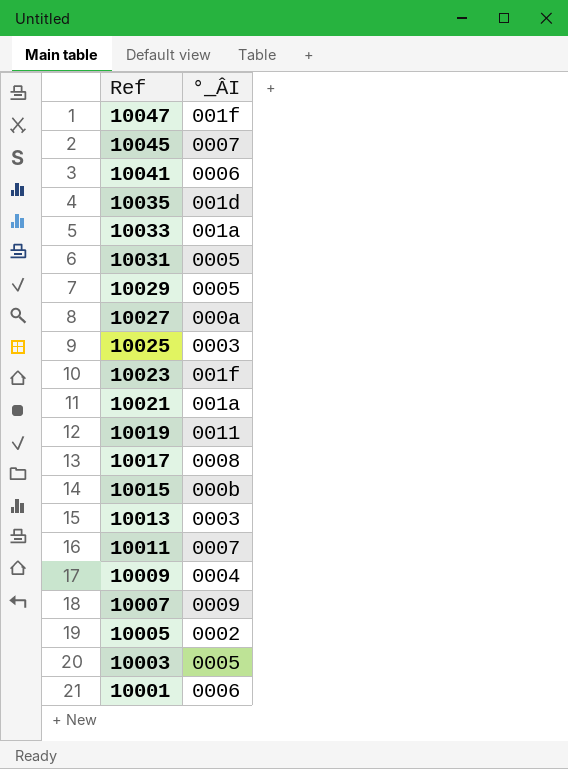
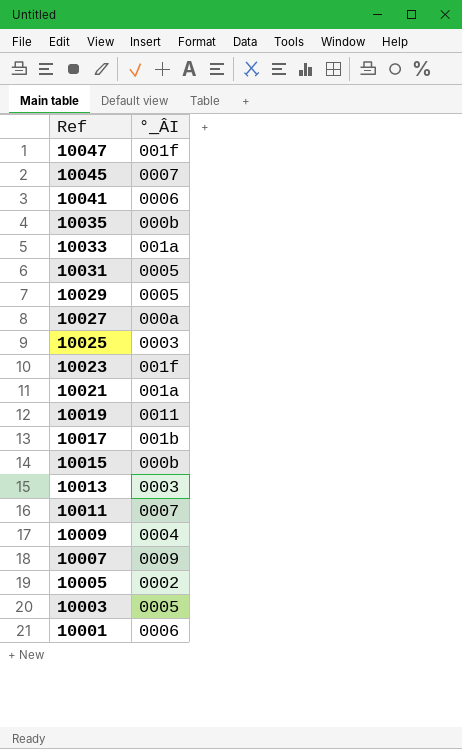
10035 | °_ÂI: 001d -> 000b
10017 | °_ÂI: 0008 -> 001b

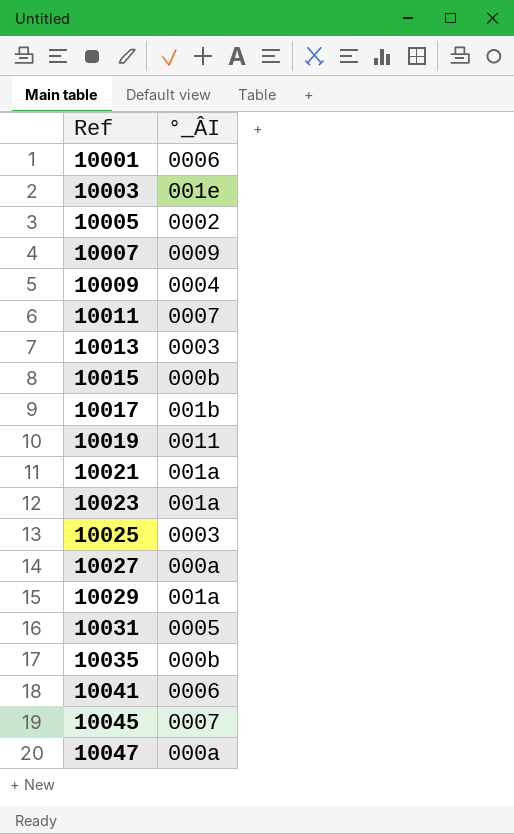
row order: Ref descending -> Ref ascending
row 10033: 001a -> none
10003 | °_ÂI: 0005 -> 001e
10023 | °_ÂI: 001f -> 001a
10029 | °_ÂI: 0005 -> 001a
10047 | °_ÂI: 001f -> 000a

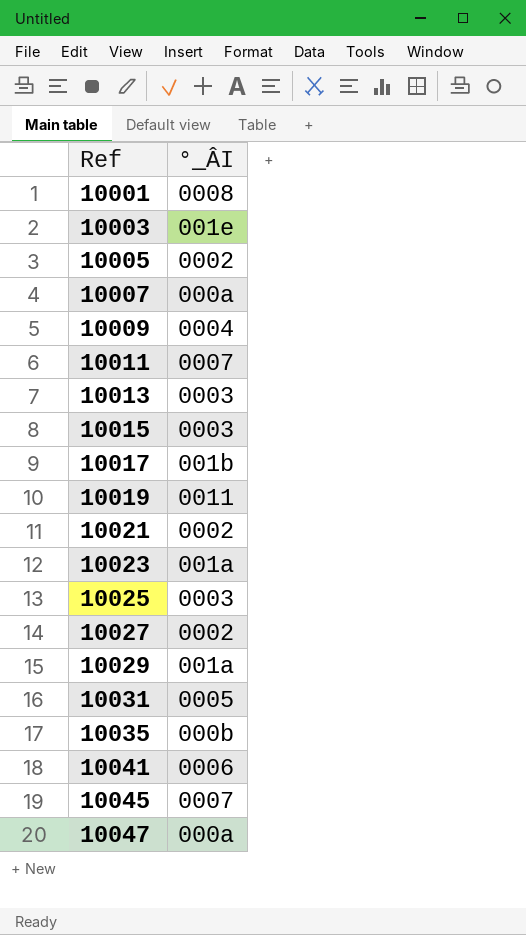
10001 | °_ÂI: 0006 -> 0008
10007 | °_ÂI: 0009 -> 000a
10015 | °_ÂI: 000b -> 0003
10021 | °_ÂI: 001a -> 0002
10027 | °_ÂI: 000a -> 0002

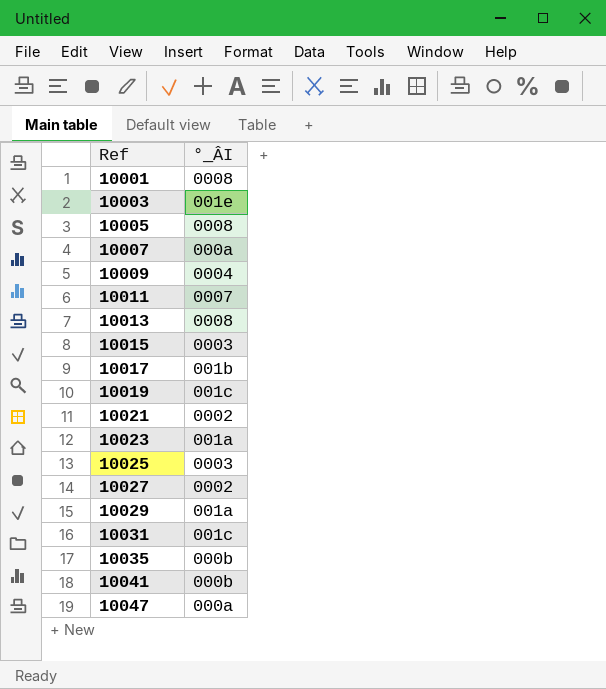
row 10045: 0007 -> none
10005 | °_ÂI: 0002 -> 0008
10013 | °_ÂI: 0003 -> 0008
10019 | °_ÂI: 0011 -> 001c
10031 | °_ÂI: 0005 -> 001c
10041 | °_ÂI: 0006 -> 000b

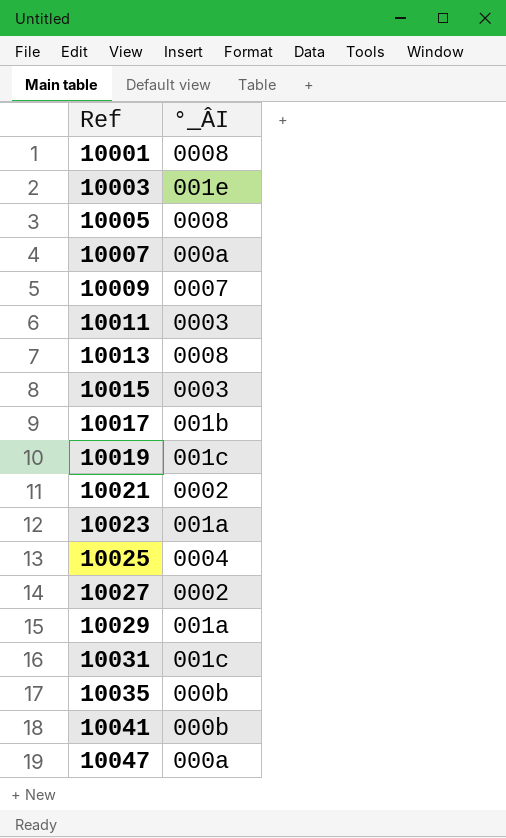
10009 | °_ÂI: 0004 -> 0007
10011 | °_ÂI: 0007 -> 0003
10025 | °_ÂI: 0003 -> 0004

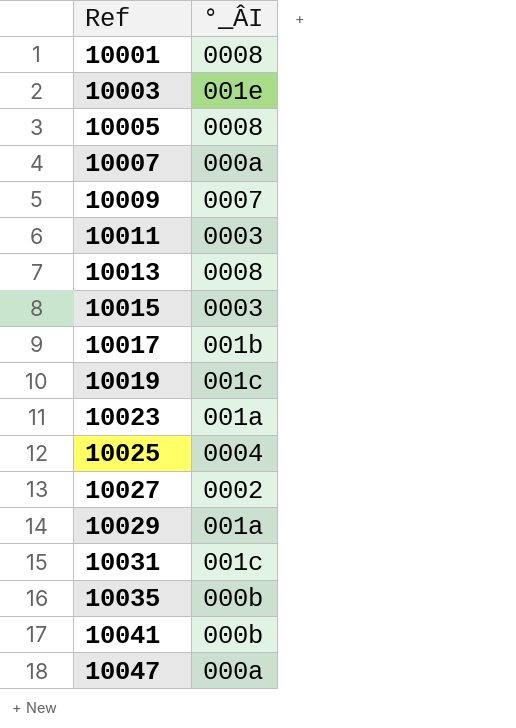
row 10021: 0002 -> none

